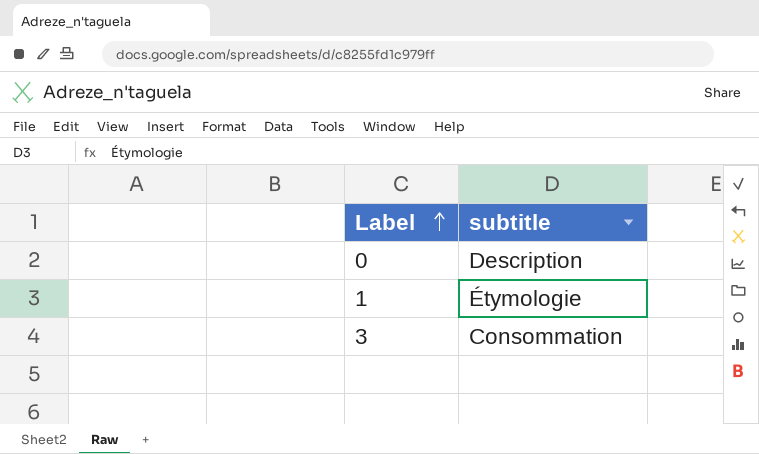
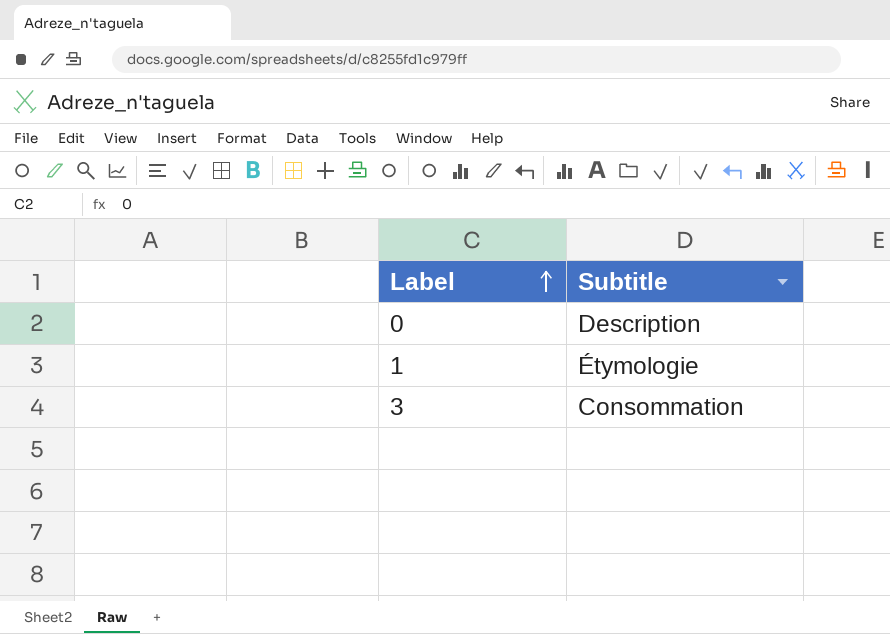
column name: subtitle -> Subtitle

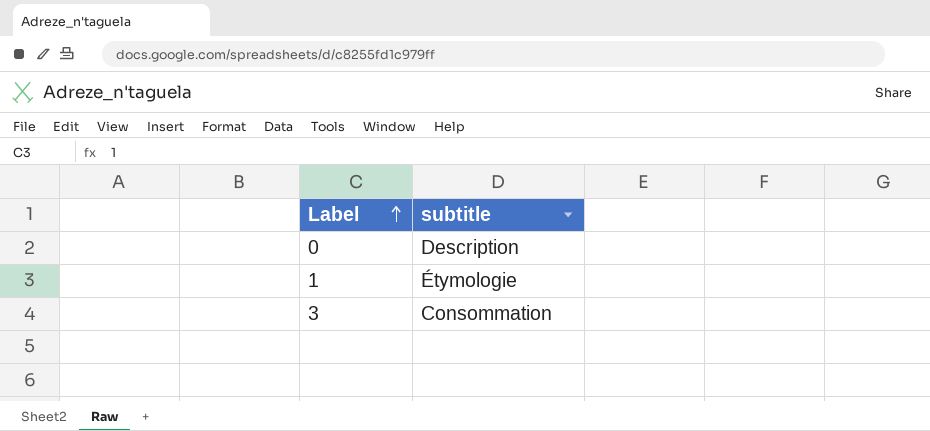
column name: Subtitle -> subtitle

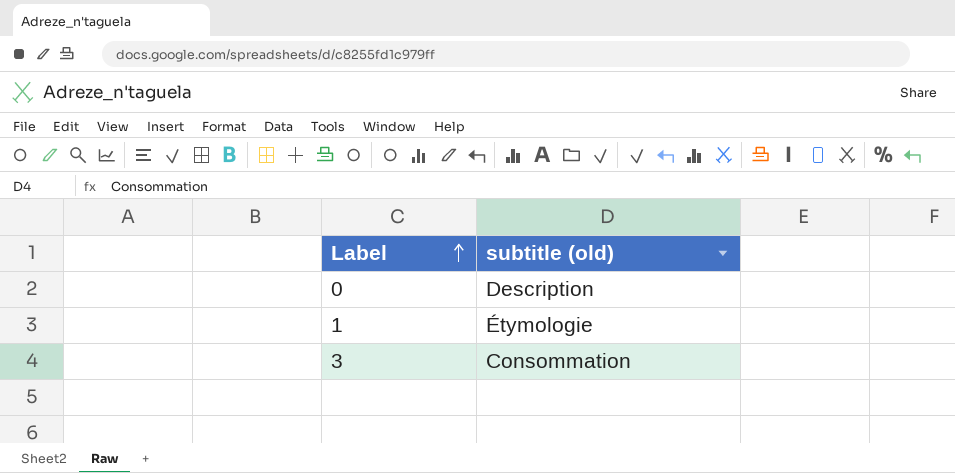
column name: subtitle -> subtitle (old)

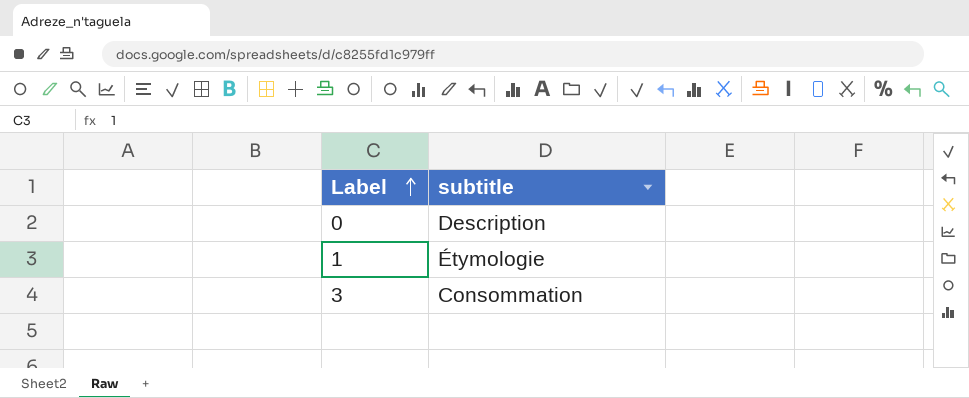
column name: subtitle (old) -> subtitle

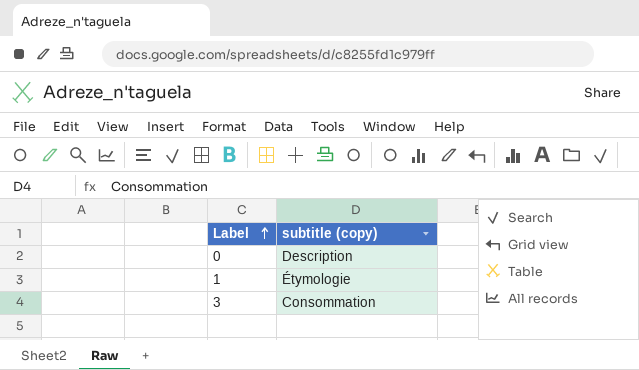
column name: subtitle -> subtitle (copy)

